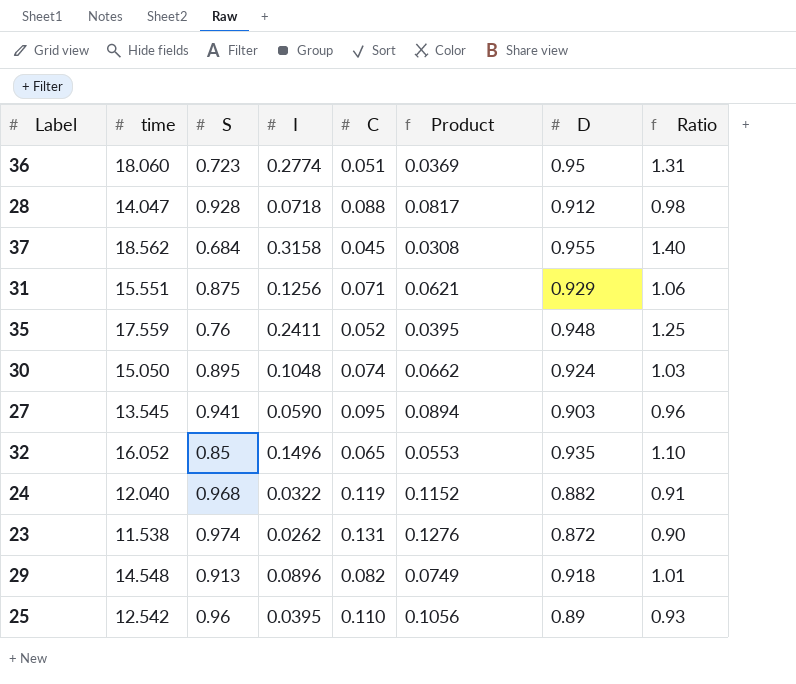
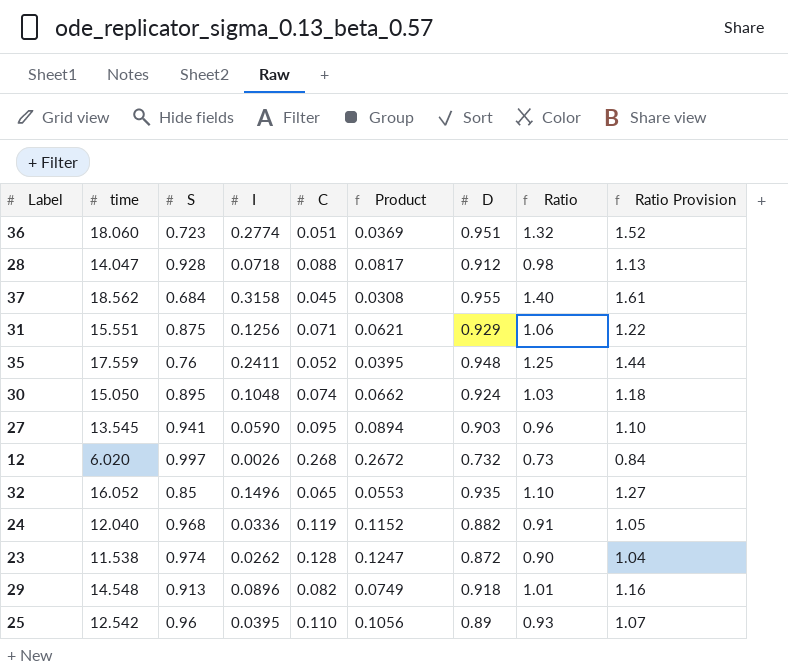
column Ratio Provision | formula: none -> [Ratio] * 1.15
36 | D: 0.95 -> 0.951
36 | Ratio: 1.31 -> 1.32
row 12: none -> 6.020 | 0.997 | 0.0026 | 0.268 | 0.2672 | 0.732 | 0.73 | 0.84
24 | I: 0.0322 -> 0.0336
23 | C: 0.131 -> 0.128
23 | Product: 0.1276 -> 0.1247

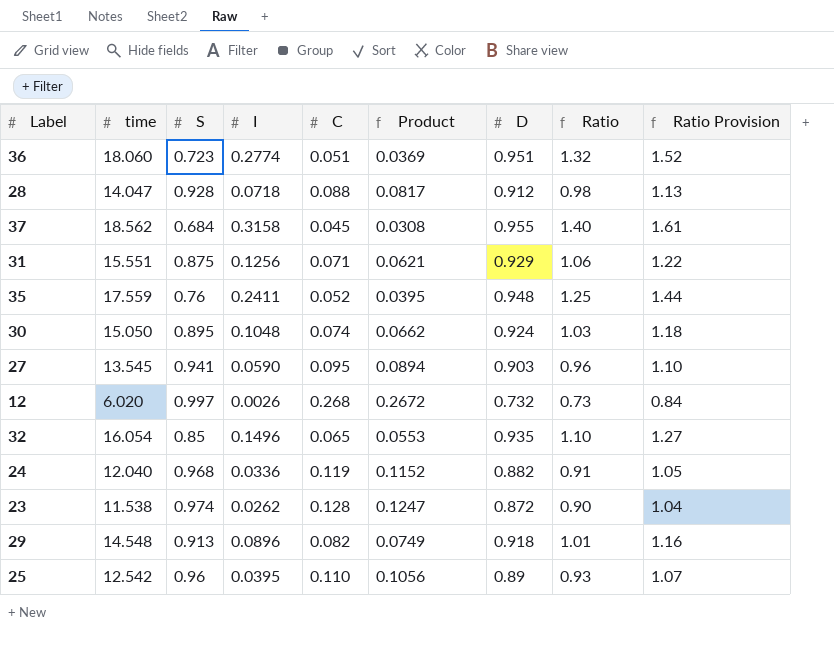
32 | time: 16.052 -> 16.054

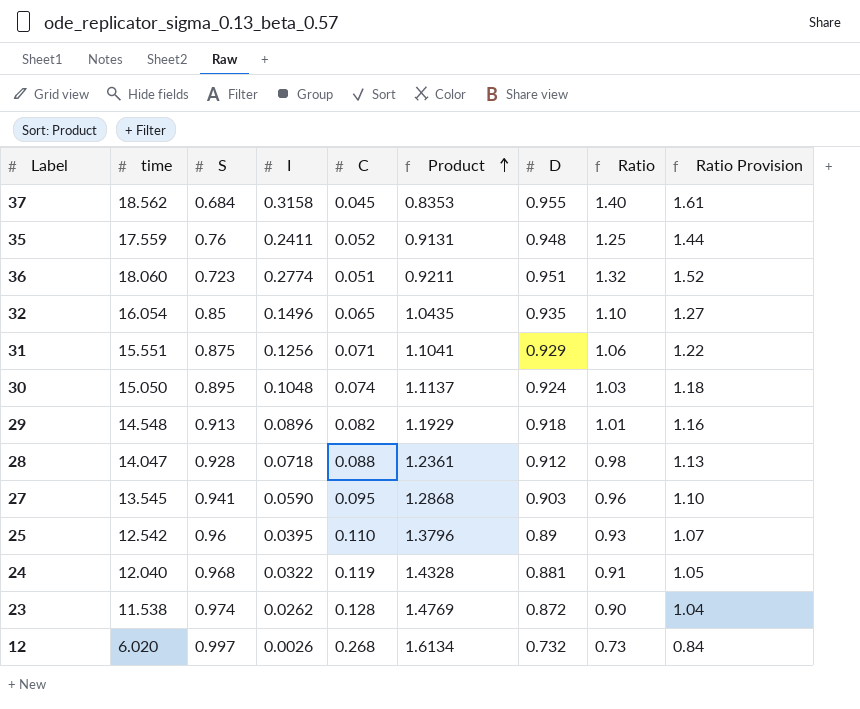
row order: none -> Product ascending
column Product | formula: [S] * [C] -> [time] * [C]
24 | I: 0.0336 -> 0.0322
24 | D: 0.882 -> 0.881

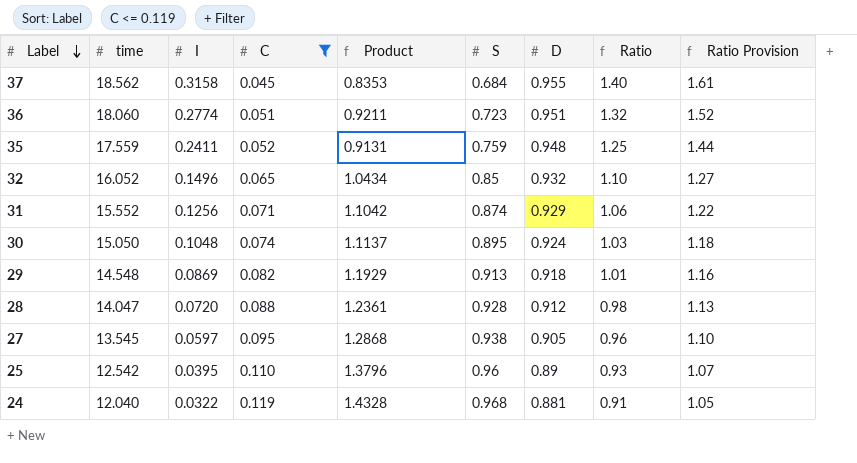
filter: none -> C <= 0.119
row order: Product ascending -> Label descending
column S | position: 3 -> 6
35 | S: 0.76 -> 0.759
32 | time: 16.054 -> 16.052
32 | Product: 1.0435 -> 1.0434
32 | D: 0.935 -> 0.932
31 | time: 15.551 -> 15.552
31 | Product: 1.1041 -> 1.1042
31 | S: 0.875 -> 0.874
29 | I: 0.0896 -> 0.0869
28 | I: 0.0718 -> 0.0720
27 | I: 0.0590 -> 0.0597
27 | S: 0.941 -> 0.938
27 | D: 0.903 -> 0.905

